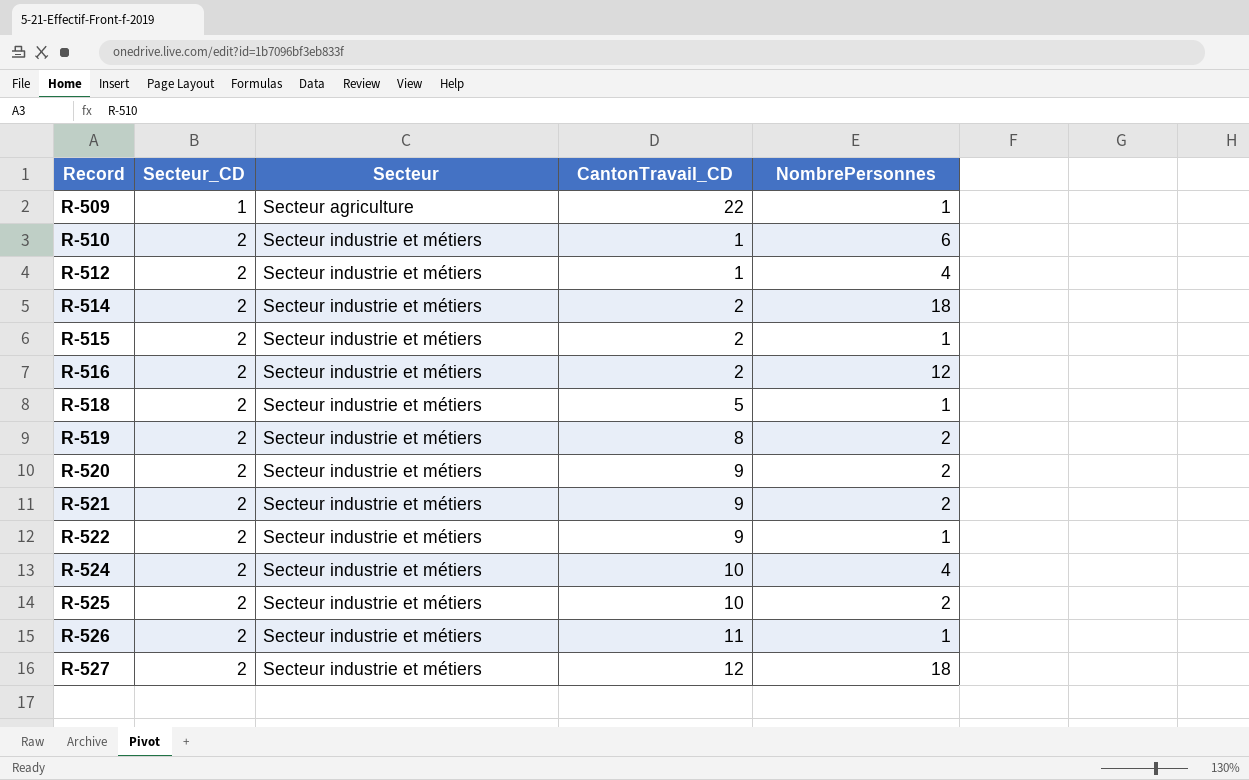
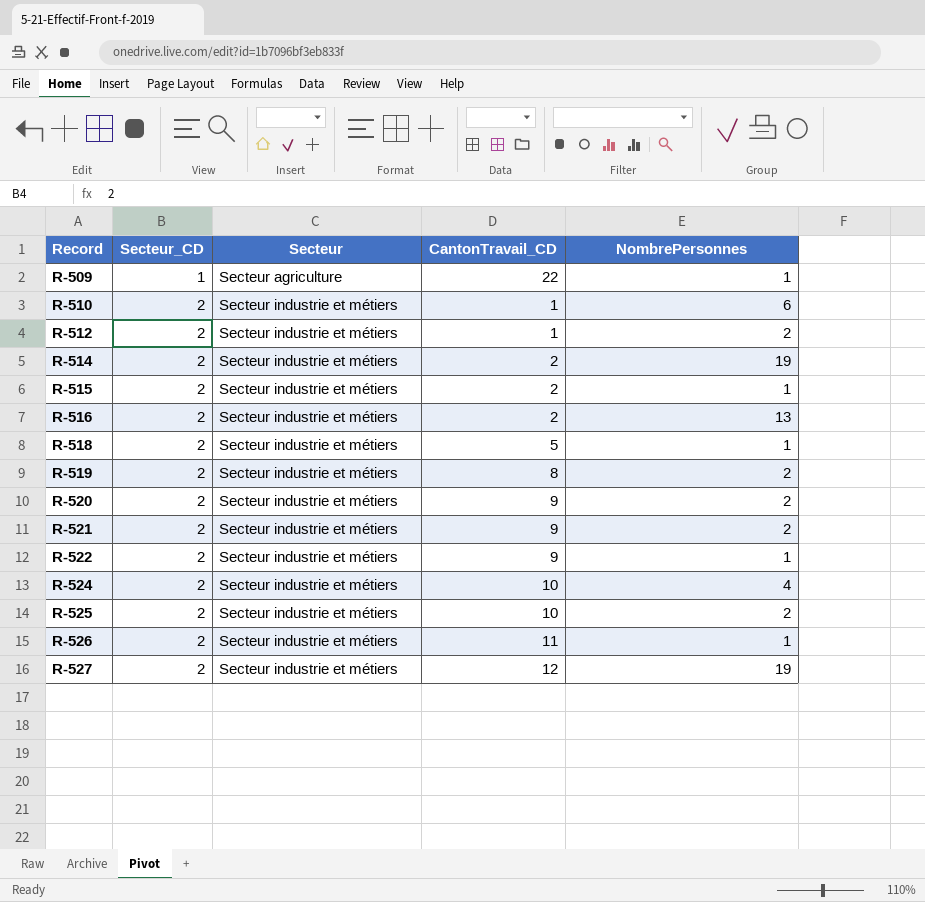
R-512 | NombrePersonnes: 4 -> 2
R-514 | NombrePersonnes: 18 -> 19
R-516 | NombrePersonnes: 12 -> 13
R-527 | NombrePersonnes: 18 -> 19

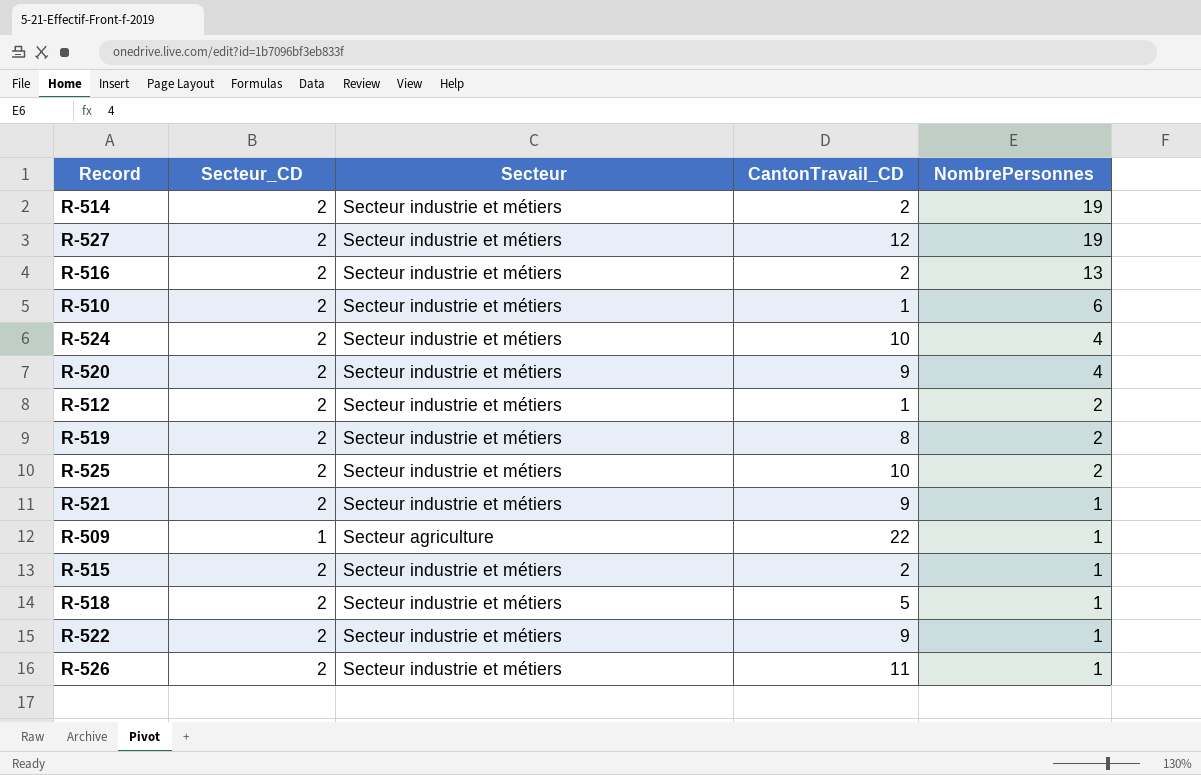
row order: Record ascending -> NombrePersonnes descending
R-520 | NombrePersonnes: 2 -> 4
R-521 | NombrePersonnes: 2 -> 1

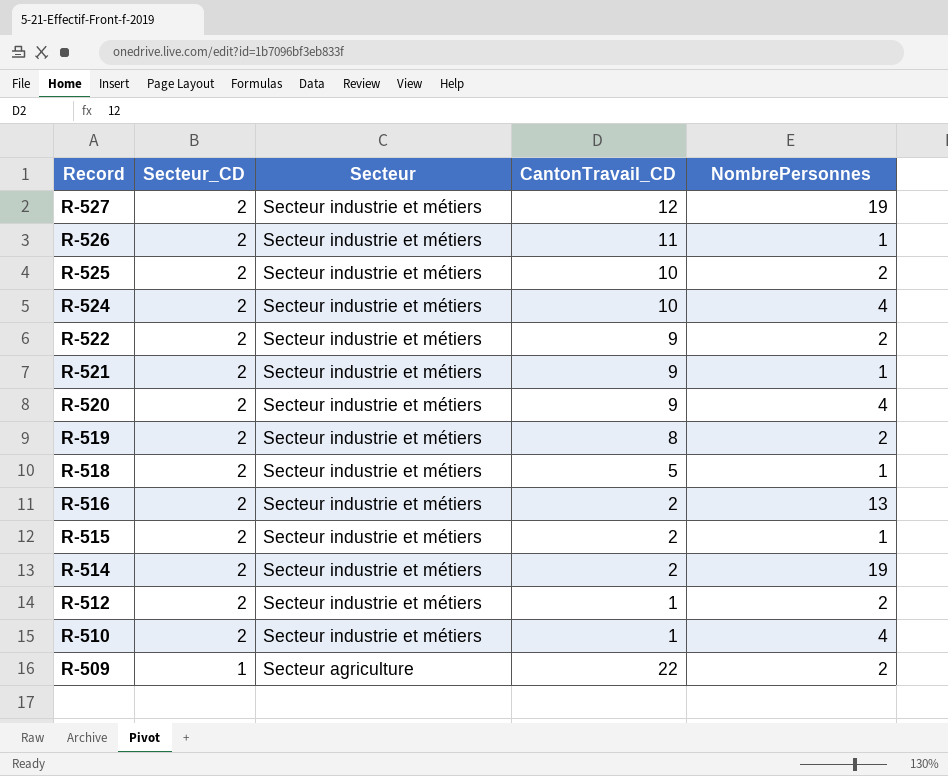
row order: NombrePersonnes descending -> Record descending
R-522 | NombrePersonnes: 1 -> 2
R-510 | NombrePersonnes: 6 -> 4
R-509 | NombrePersonnes: 1 -> 2

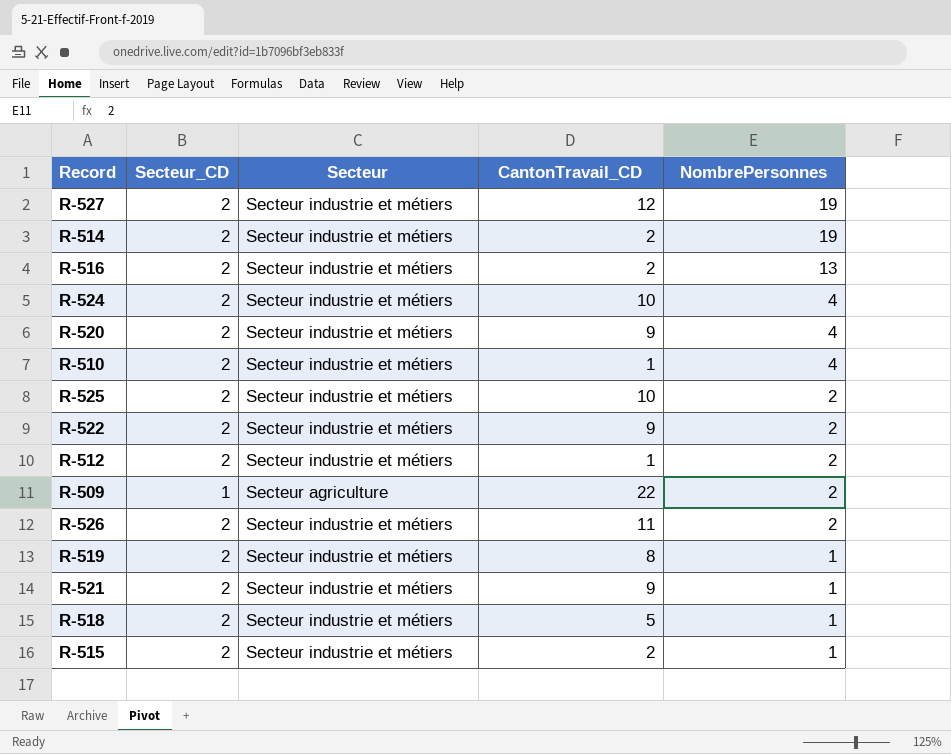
row order: Record descending -> NombrePersonnes descending
R-526 | NombrePersonnes: 1 -> 2
R-519 | NombrePersonnes: 2 -> 1

